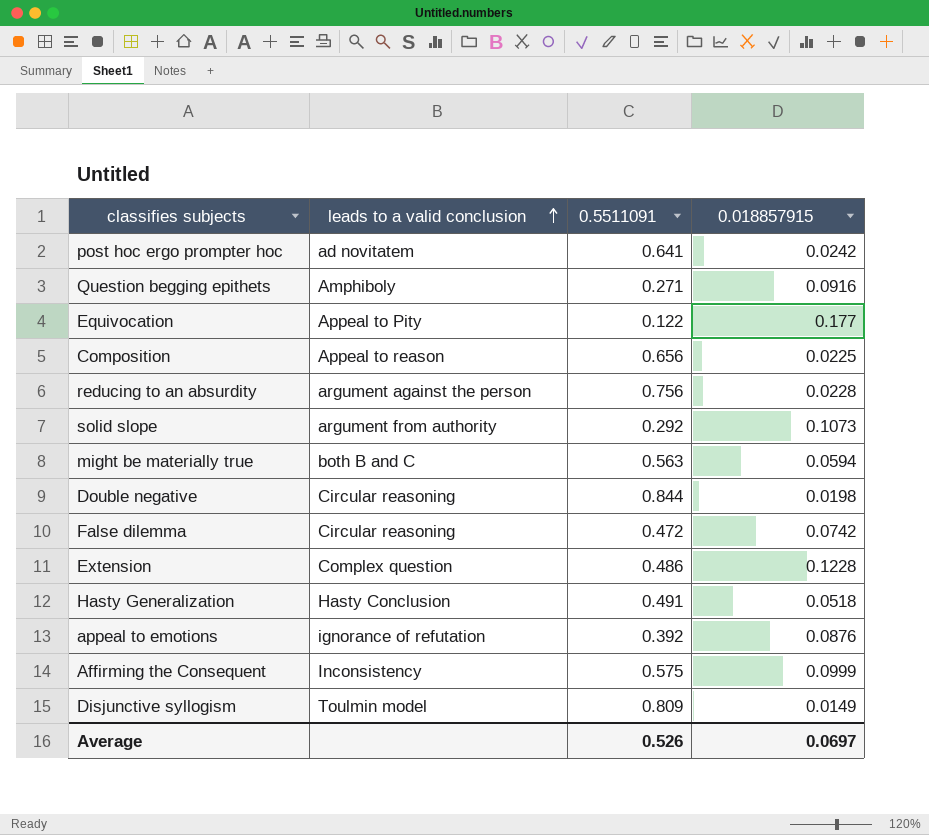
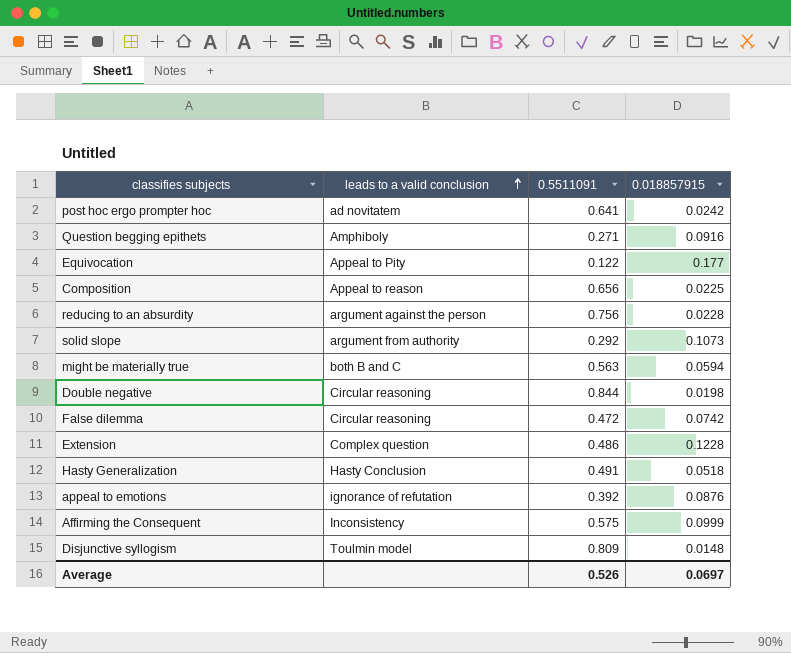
Disjunctive syllogism | 0.018857915: 0.0149 -> 0.0148

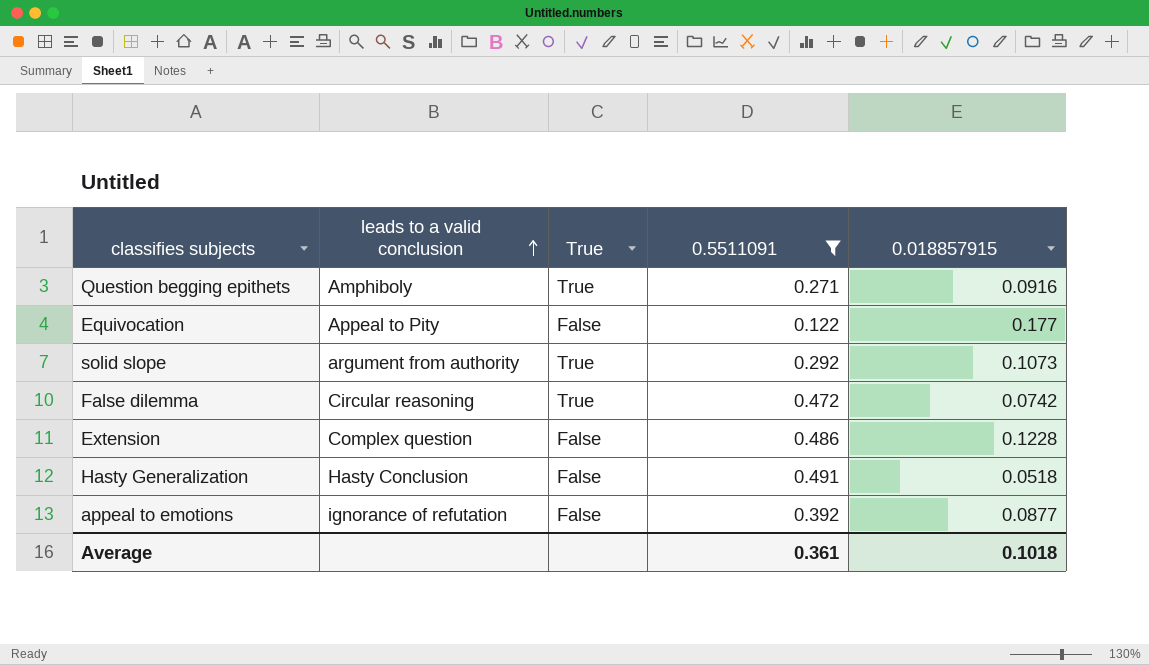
filter: none -> 0.5511091 <= 0.491
column True | position: none -> 3
appeal to emotions | 0.018857915: 0.0876 -> 0.0877
Average | 0.5511091: 0.526 -> 0.361
Average | 0.018857915: 0.0697 -> 0.1018

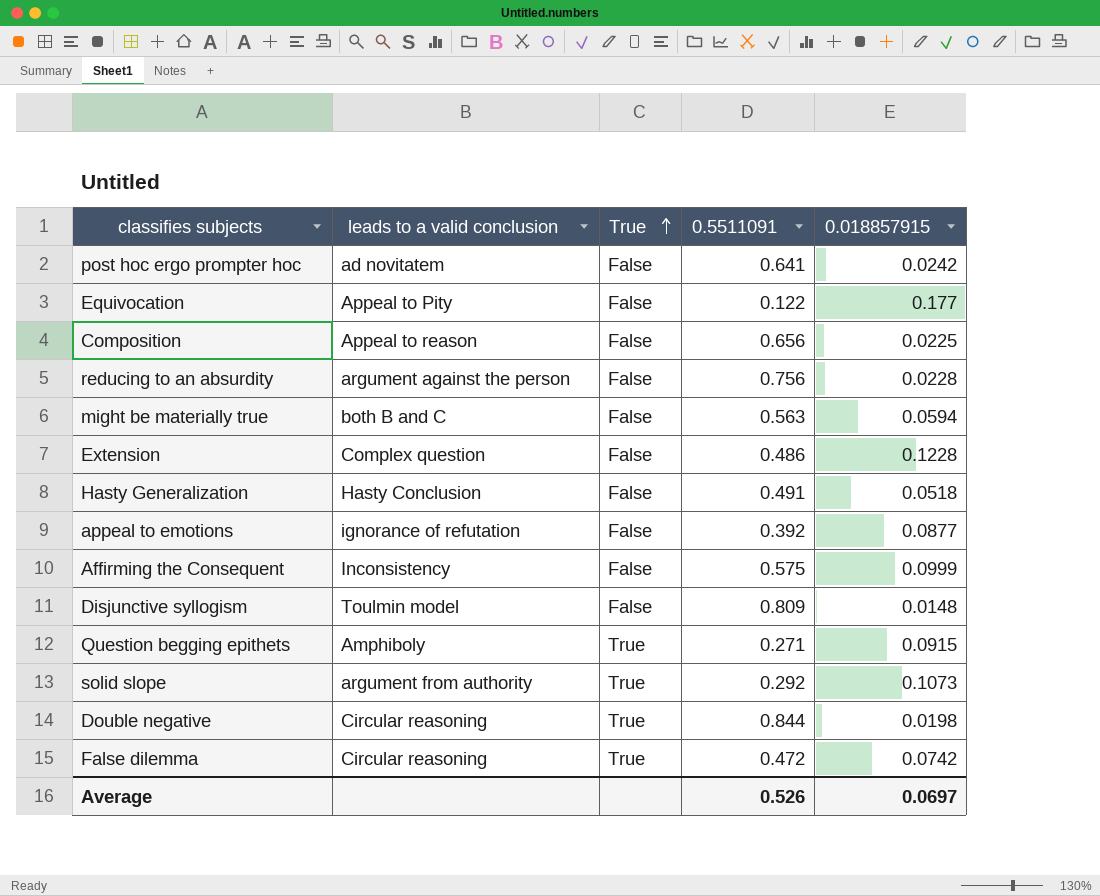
filter: 0.5511091 <= 0.491 -> none
row order: leads to a valid conclusion ascending -> True ascending
Question begging epithets | 0.018857915: 0.0916 -> 0.0915
Average | 0.5511091: 0.361 -> 0.526
Average | 0.018857915: 0.1018 -> 0.0697

